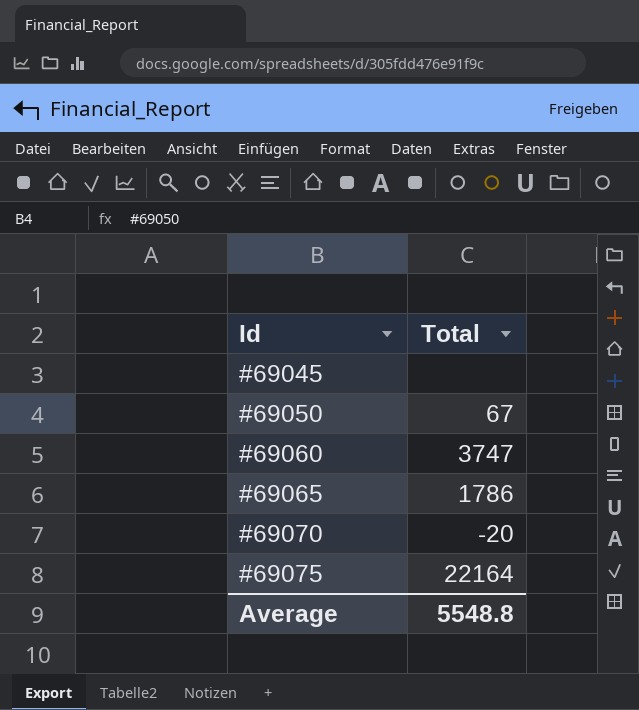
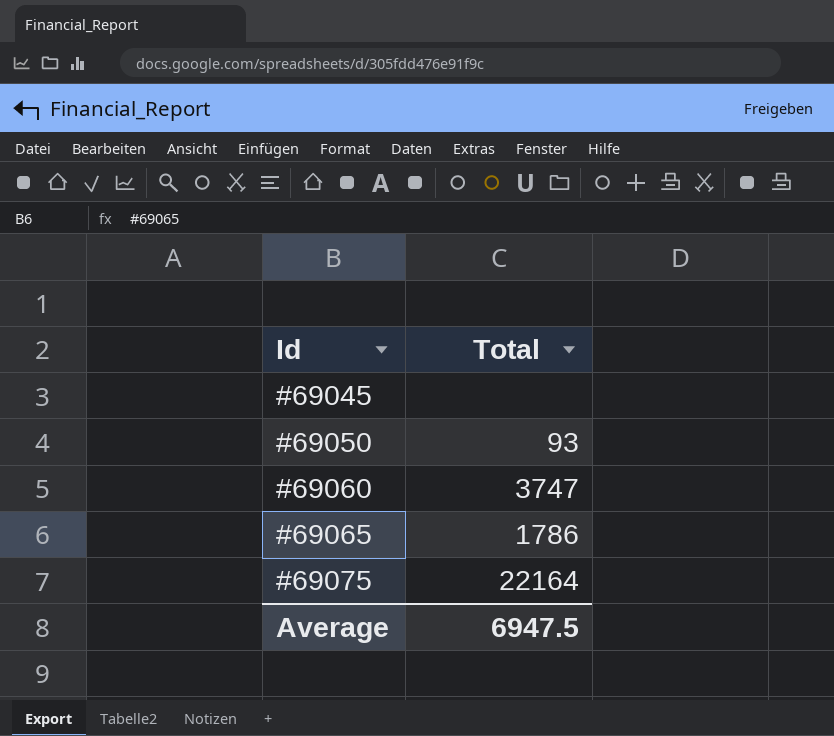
row #69070: -20 -> none
#69050 | Total: 67 -> 93
Average | Total: 5548.8 -> 6947.5

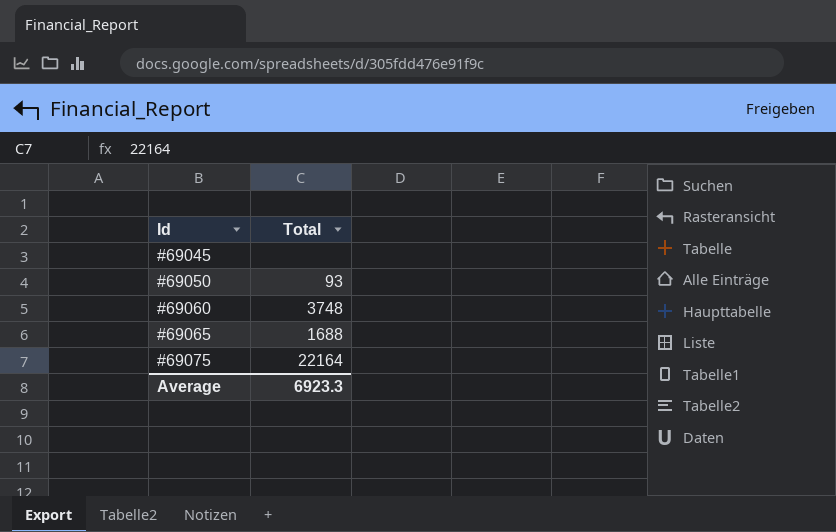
#69060 | Total: 3747 -> 3748
#69065 | Total: 1786 -> 1688
Average | Total: 6947.5 -> 6923.3

